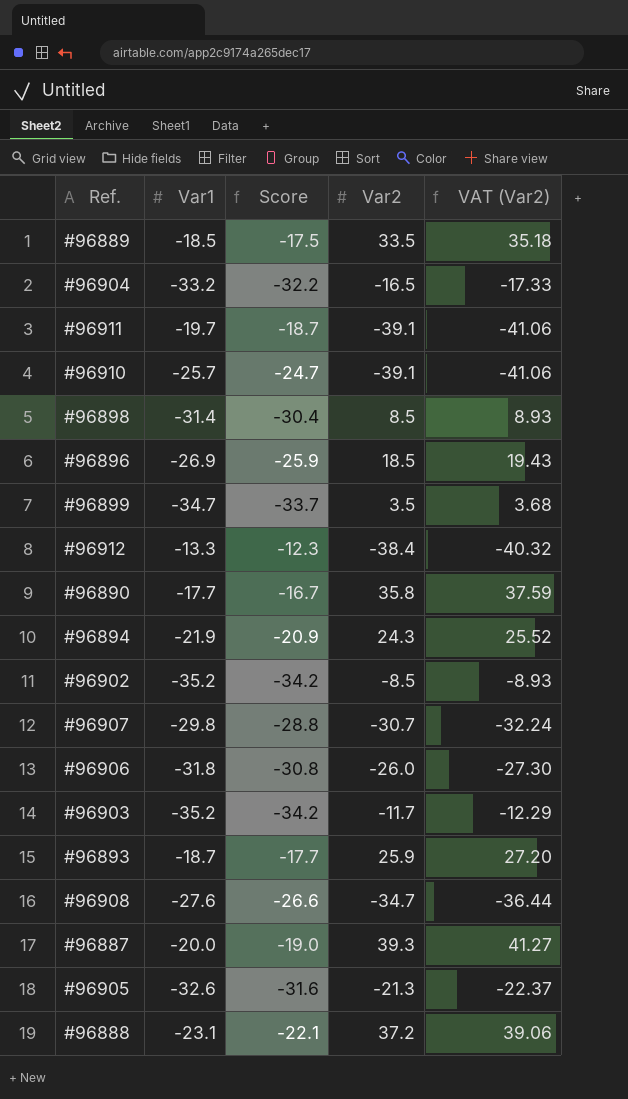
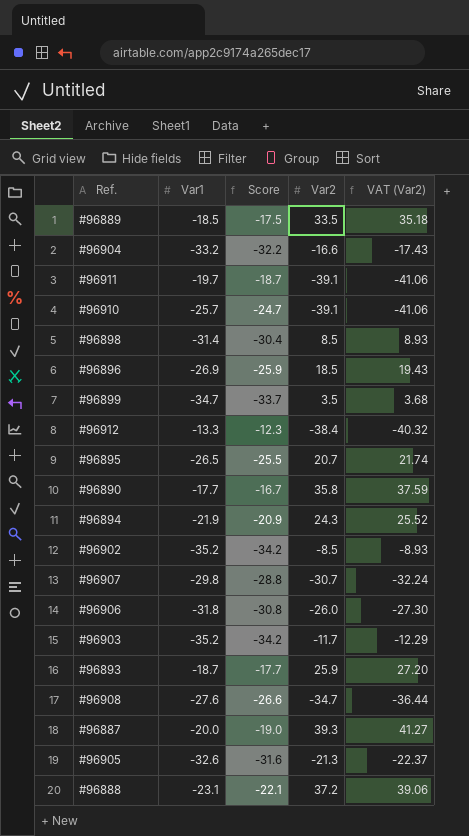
#96904 | Var2: -16.5 -> -16.6
#96904 | VAT (Var2): -17.33 -> -17.43
row #96895: none -> -26.5 | -25.5 | 20.7 | 21.74

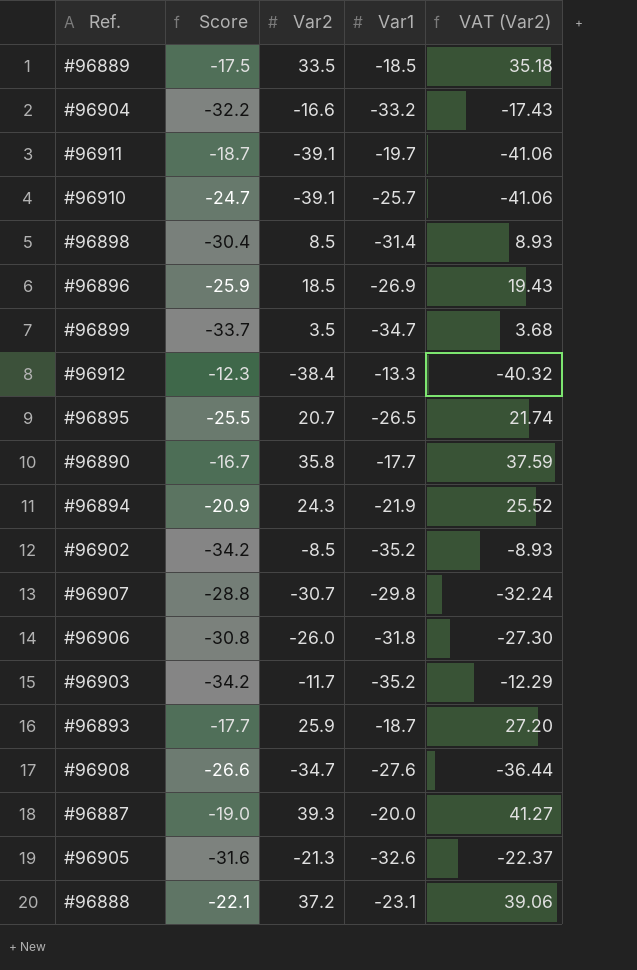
column Var1 | position: 2 -> 4

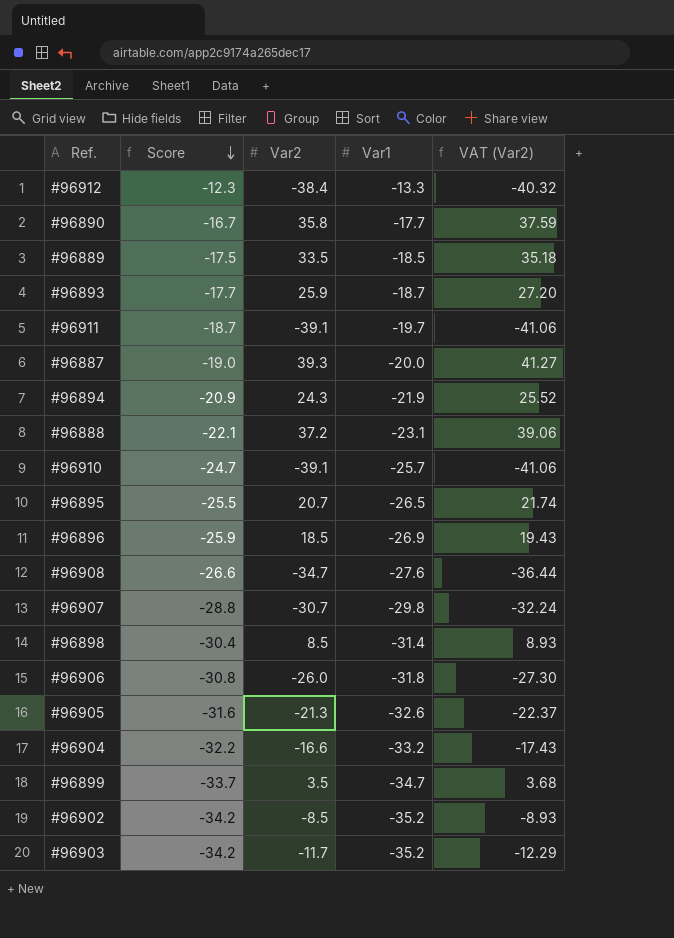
row order: none -> Score descending

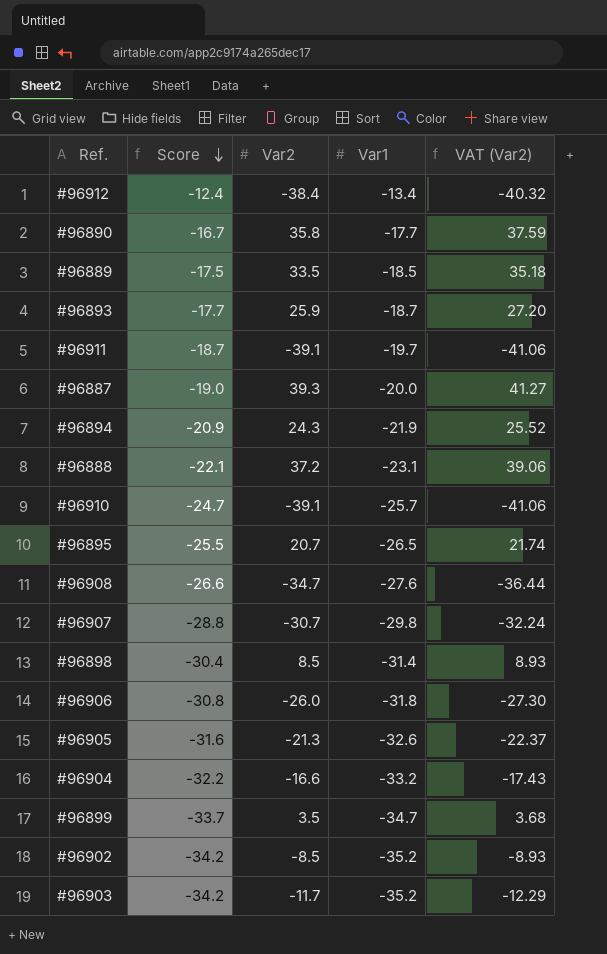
row #96896: -25.9 | 18.5 | -26.9 | 19.43 -> none
#96912 | Score: -12.3 -> -12.4
#96912 | Var1: -13.3 -> -13.4

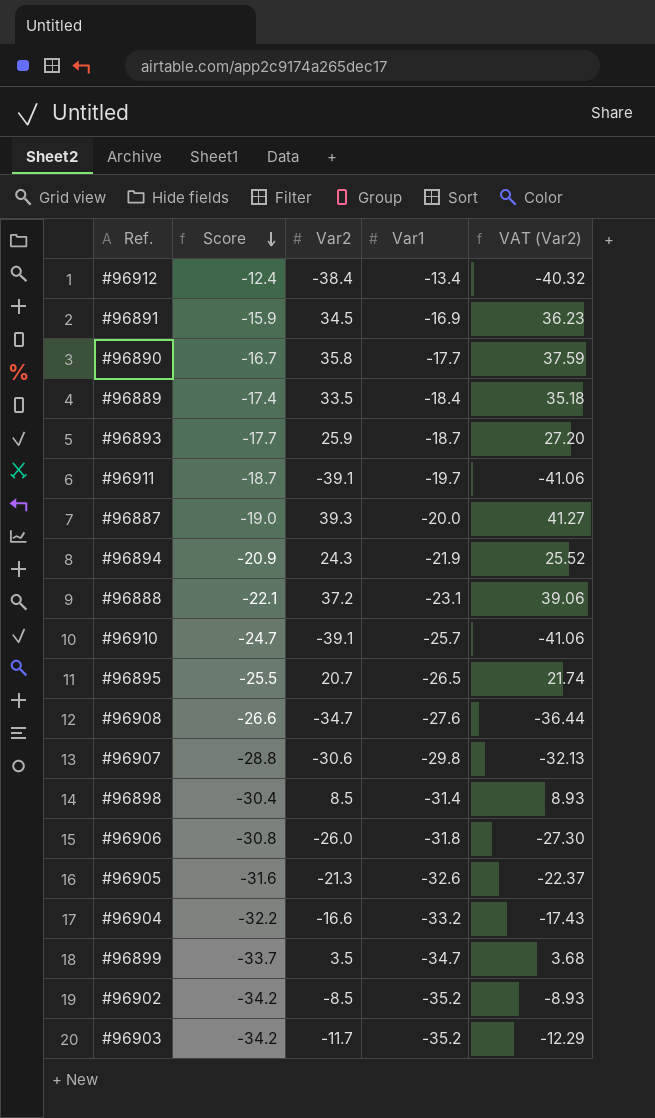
row #96891: none -> -15.9 | 34.5 | -16.9 | 36.23
#96889 | Score: -17.5 -> -17.4
#96889 | Var1: -18.5 -> -18.4
#96907 | Var2: -30.7 -> -30.6
#96907 | VAT (Var2): -32.24 -> -32.13

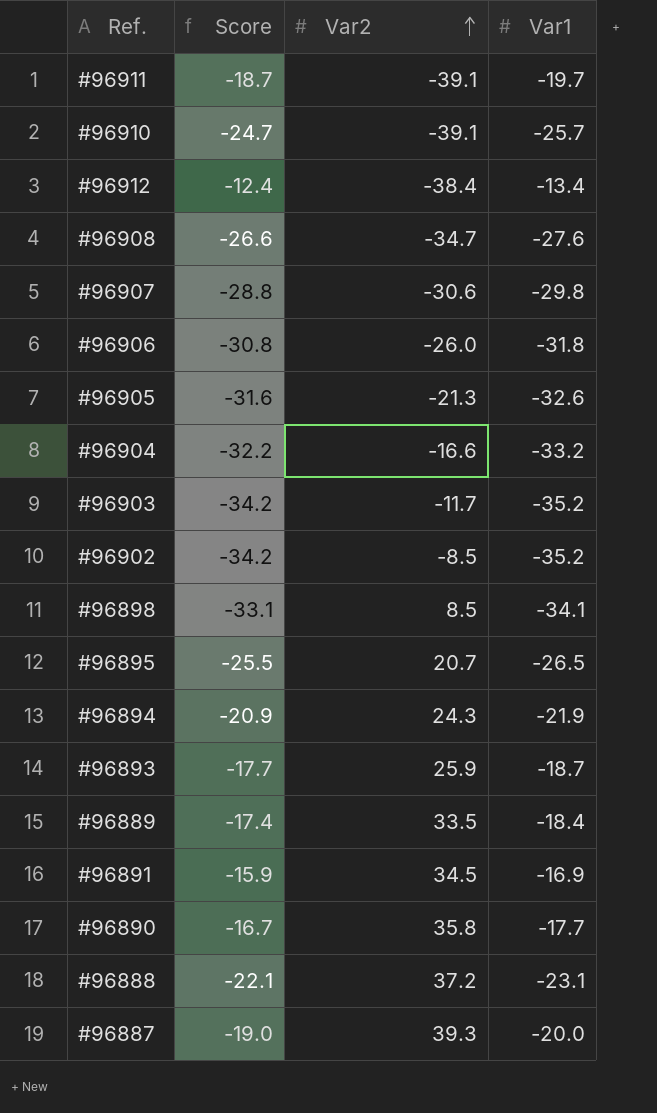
row order: Score descending -> Var2 ascending
column VAT (Var2) | formula: [Var2] * 1.05 -> none
row #96899: -33.7 | 3.5 | -34.7 | 3.68 -> none
#96898 | Score: -30.4 -> -33.1
#96898 | Var1: -31.4 -> -34.1

